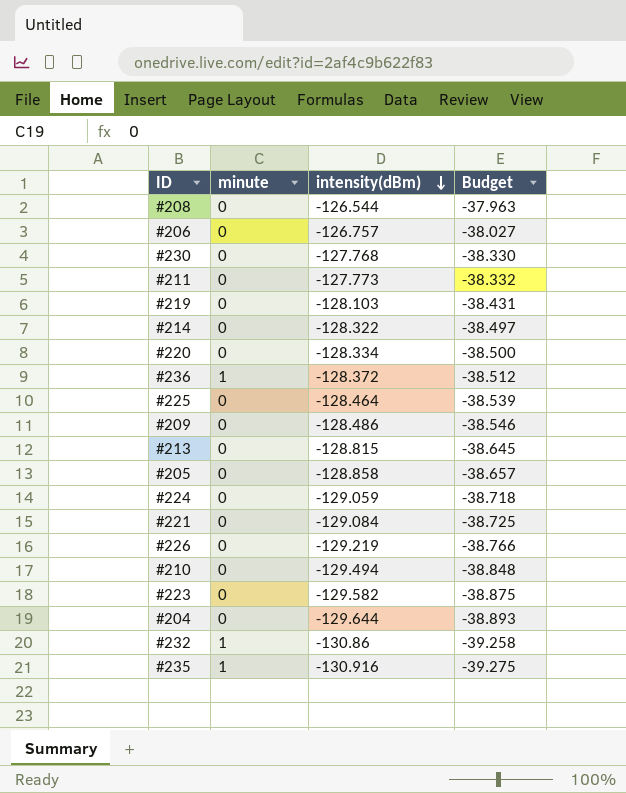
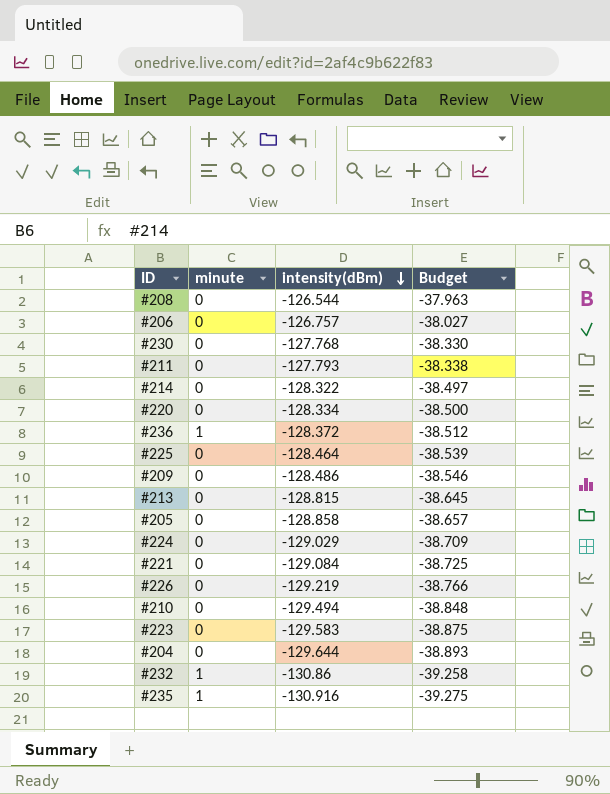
row #219: 0 | -128.103 | -38.431 -> none
#211 | intensity(dBm): -127.773 -> -127.793
#211 | Budget: -38.332 -> -38.338
#224 | intensity(dBm): -129.059 -> -129.029
#224 | Budget: -38.718 -> -38.709
#223 | intensity(dBm): -129.582 -> -129.583

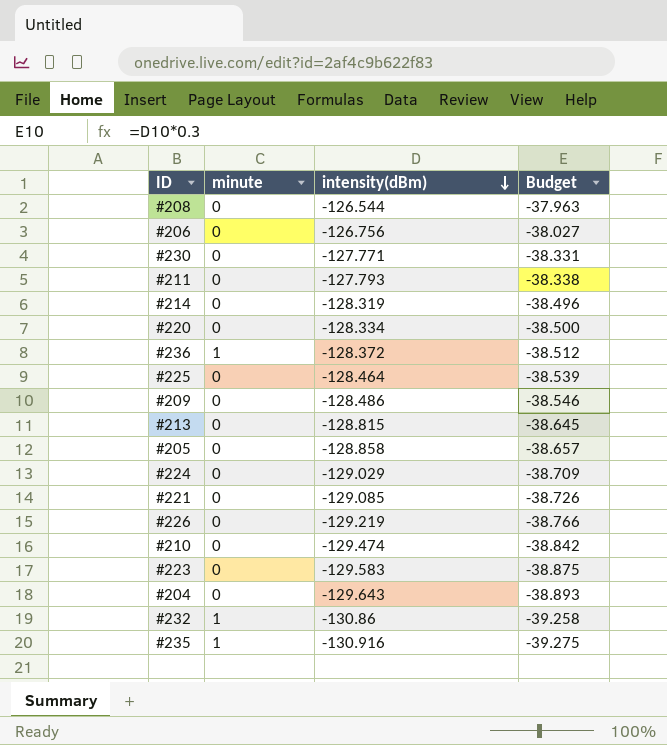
#206 | intensity(dBm): -126.757 -> -126.756
#230 | intensity(dBm): -127.768 -> -127.771
#230 | Budget: -38.330 -> -38.331
#214 | intensity(dBm): -128.322 -> -128.319
#214 | Budget: -38.497 -> -38.496
#221 | intensity(dBm): -129.084 -> -129.085
#221 | Budget: -38.725 -> -38.726
#210 | intensity(dBm): -129.494 -> -129.474
#210 | Budget: -38.848 -> -38.842
#204 | intensity(dBm): -129.644 -> -129.643

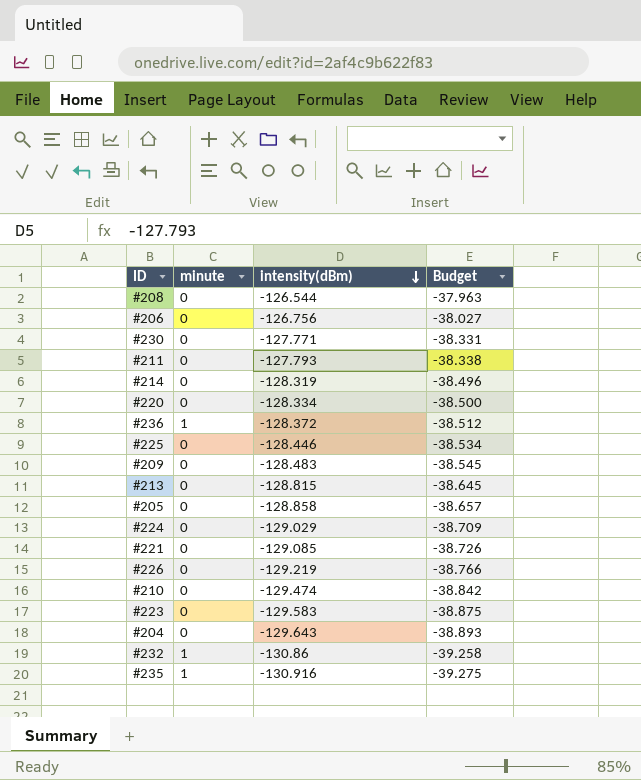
#225 | intensity(dBm): -128.464 -> -128.446
#225 | Budget: -38.539 -> -38.534
#209 | intensity(dBm): -128.486 -> -128.483
#209 | Budget: -38.546 -> -38.545

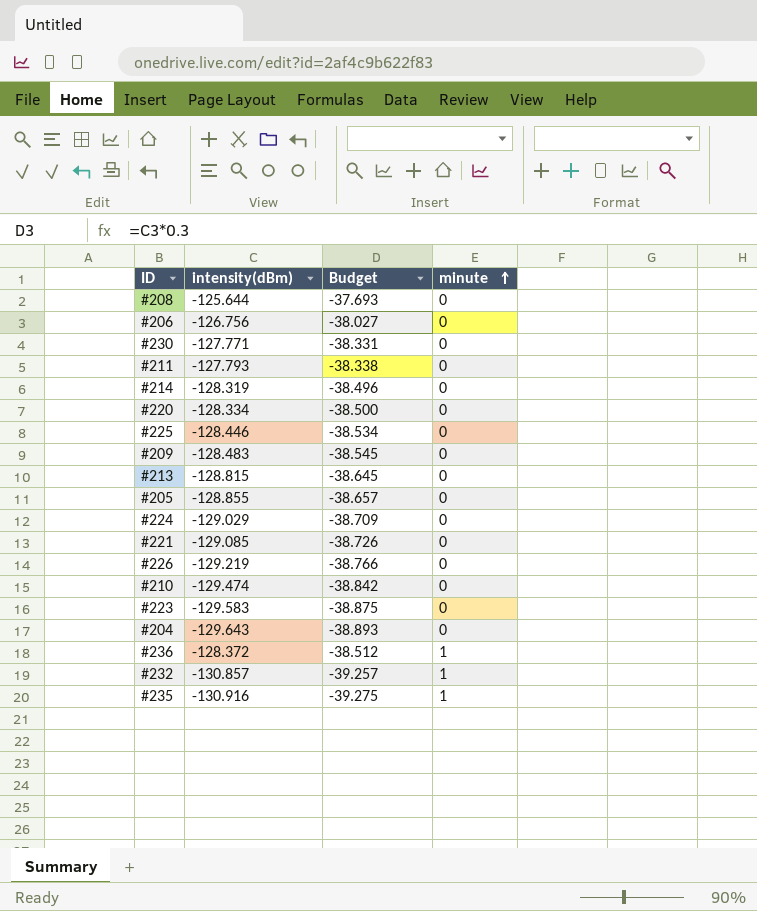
row order: intensity(dBm) descending -> minute ascending
column minute | position: 2 -> 4
#208 | intensity(dBm): -126.544 -> -125.644
#208 | Budget: -37.963 -> -37.693
#205 | intensity(dBm): -128.858 -> -128.855
#232 | intensity(dBm): -130.86 -> -130.857
#232 | Budget: -39.258 -> -39.257

